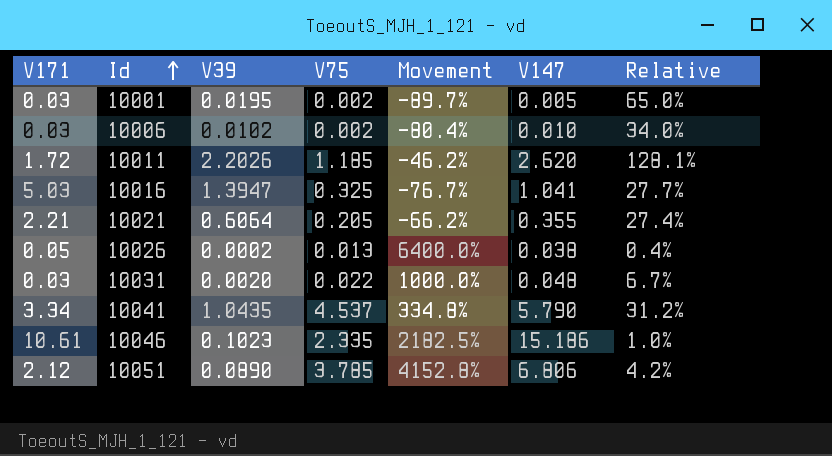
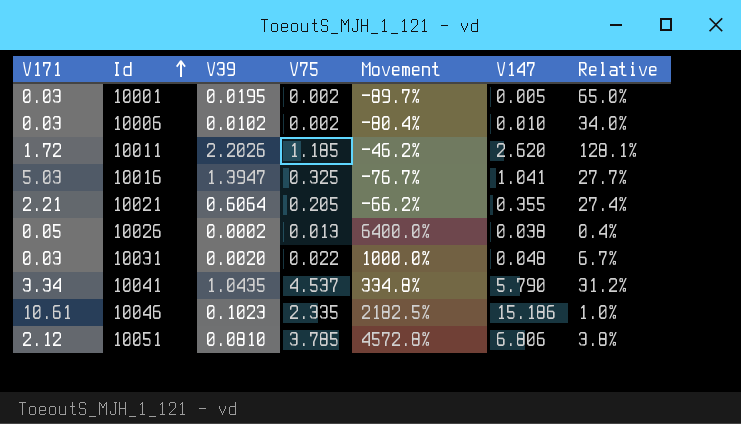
10051 | V39: 0.0890 -> 0.0810
10051 | Movement: 4152.8% -> 4572.8%
10051 | Relative: 4.2% -> 3.8%

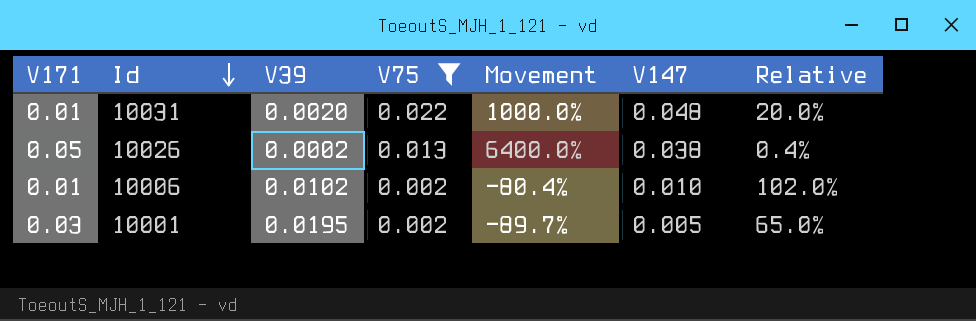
filter: none -> V75 <= 0.022
row order: Id ascending -> Id descending
10031 | V171: 0.03 -> 0.01
10031 | Relative: 6.7% -> 20.0%
10006 | V171: 0.03 -> 0.01
10006 | Relative: 34.0% -> 102.0%

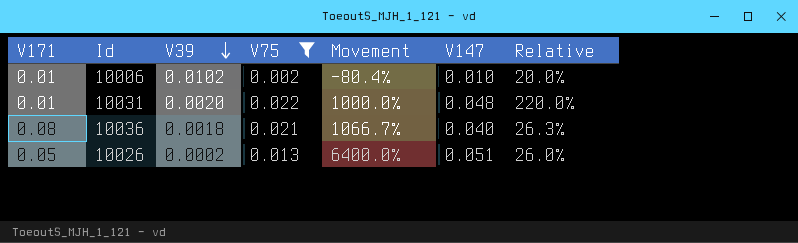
row order: Id descending -> V39 descending
column Relative | formula: [V39] / [V171] -> [V75] / [V171]
row 10001: 0.03 | 0.0195 | 0.002 | -89.7% | 0.005 | 65.0% -> none
row 10036: none -> 0.08 | 0.0018 | 0.021 | 1066.7% | 0.040 | 26.3%
10026 | V147: 0.038 -> 0.051

